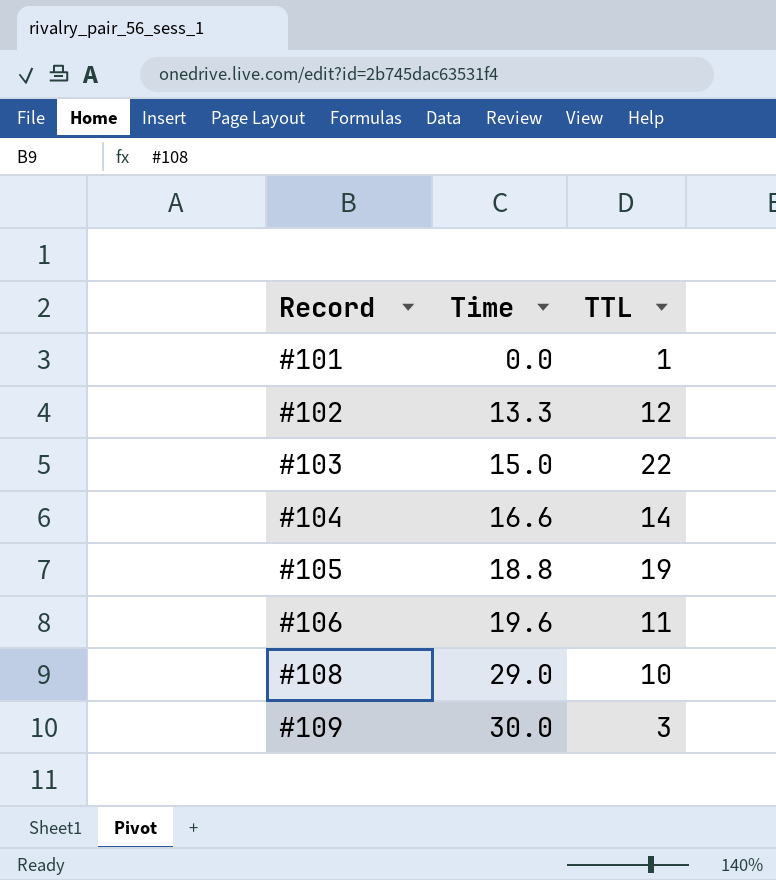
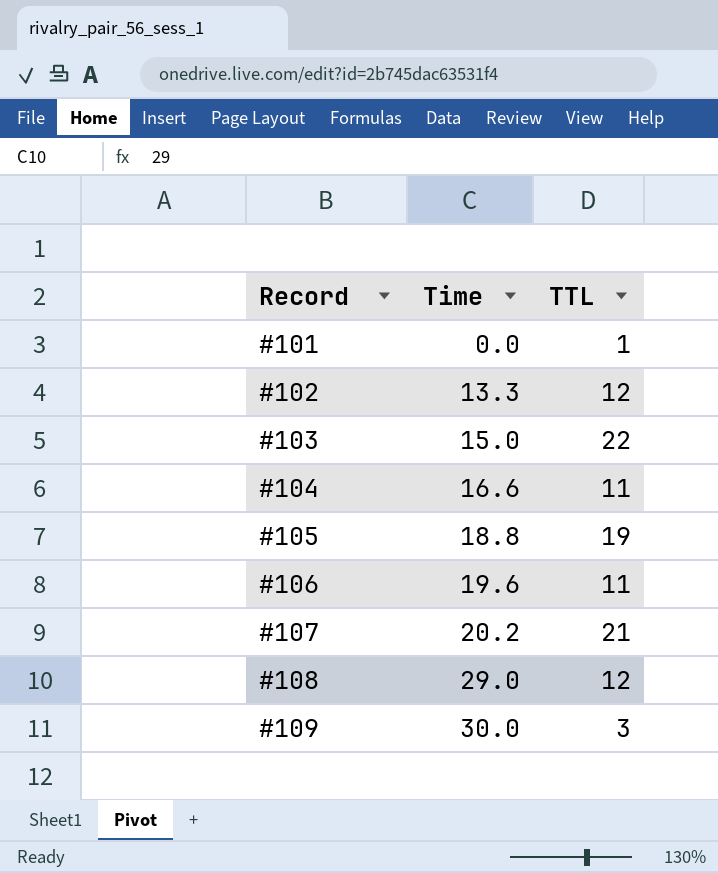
#104 | TTL: 14 -> 11
row #107: none -> 20.2 | 21
#108 | TTL: 10 -> 12

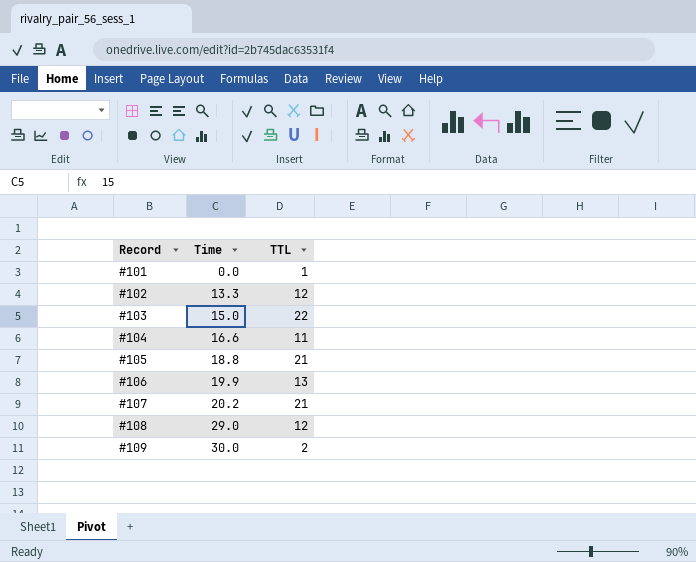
#105 | TTL: 19 -> 21
#106 | Time: 19.6 -> 19.9
#106 | TTL: 11 -> 13
#109 | TTL: 3 -> 2

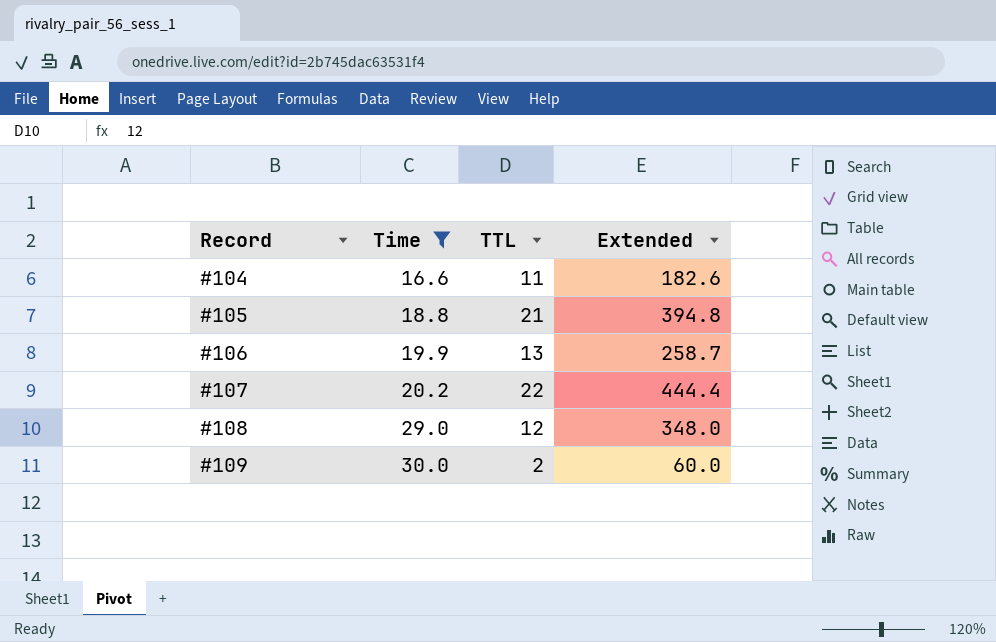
filter: none -> Time >= 16.6
column Extended | formula: none -> [Time] * [TTL]
#107 | TTL: 21 -> 22

